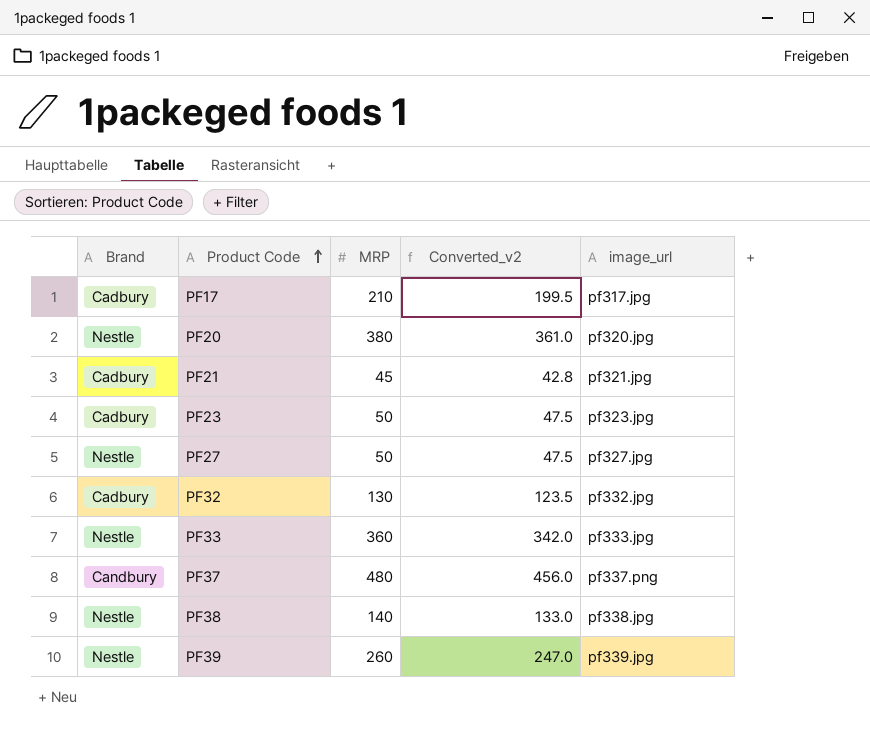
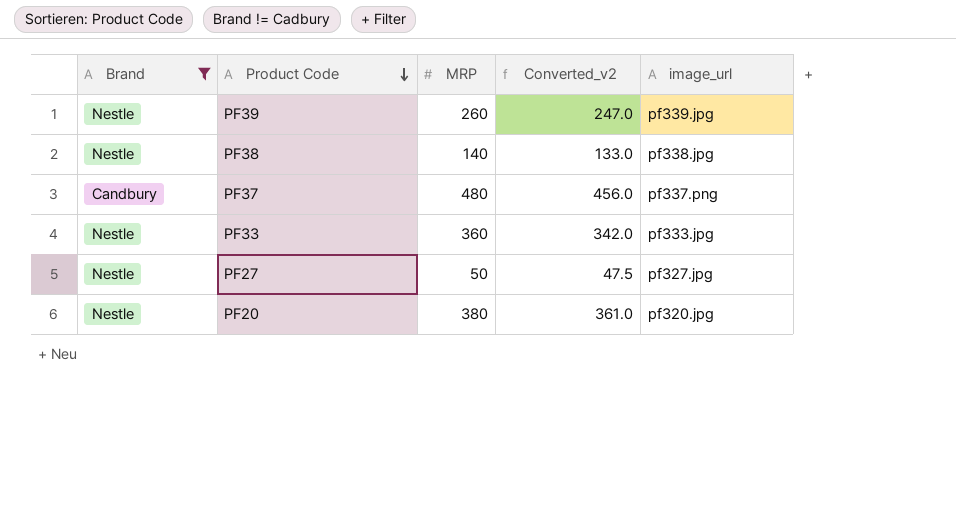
filter: none -> Brand != Cadbury
row order: Product Code ascending -> Product Code descending

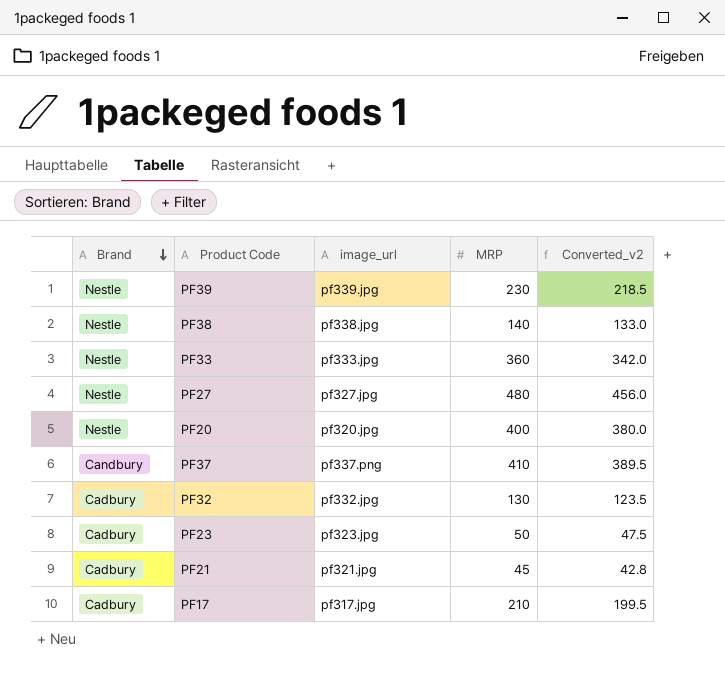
filter: Brand != Cadbury -> none
row order: Product Code descending -> Brand descending
column image_url | position: 5 -> 3
PF39 | MRP: 260 -> 230
PF39 | Converted_v2: 247.0 -> 218.5
PF27 | MRP: 50 -> 480
PF27 | Converted_v2: 47.5 -> 456.0
PF20 | MRP: 380 -> 400
PF20 | Converted_v2: 361.0 -> 380.0
PF37 | MRP: 480 -> 410
PF37 | Converted_v2: 456.0 -> 389.5

